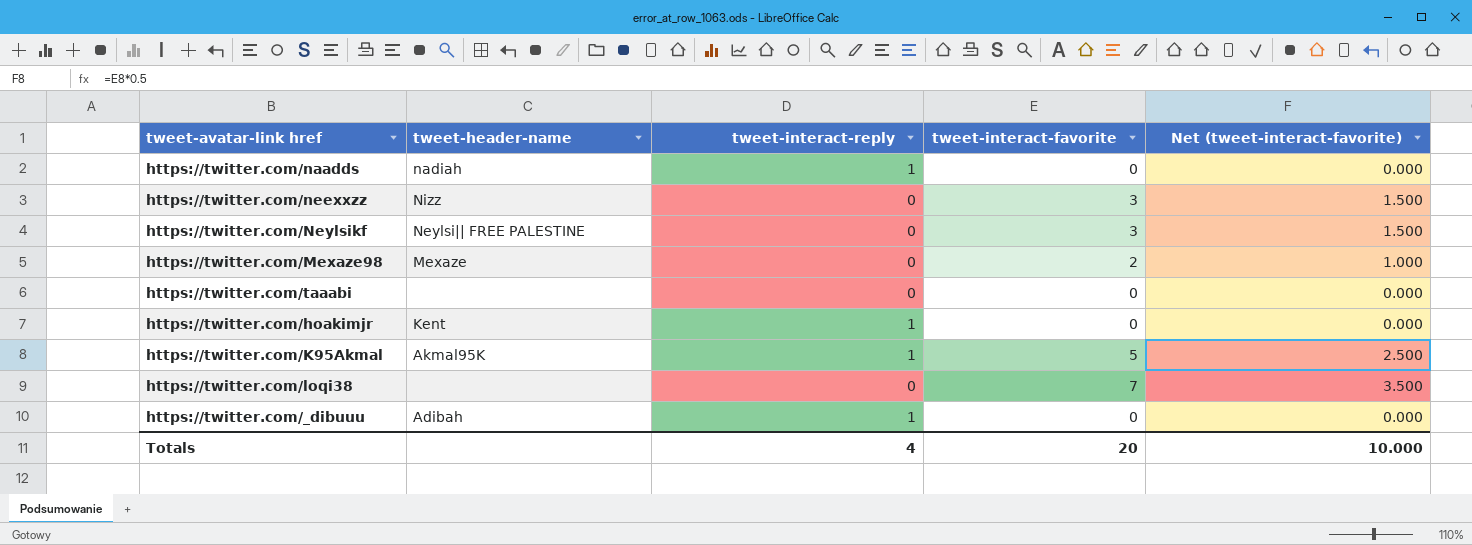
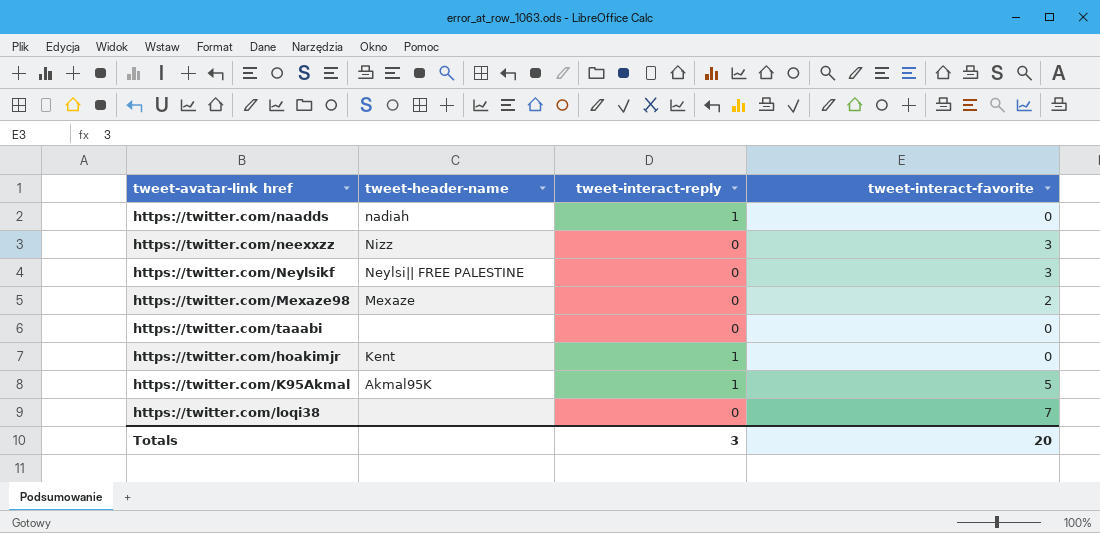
column Net (tweet-interact-favorite) | formula: [tweet-interact-favorite] * 0.5 -> none
row https://twitter.com/_dibuuu: Adibah | 1 | 0 | 0.000 -> none
Totals | tweet-interact-reply: 4 -> 3

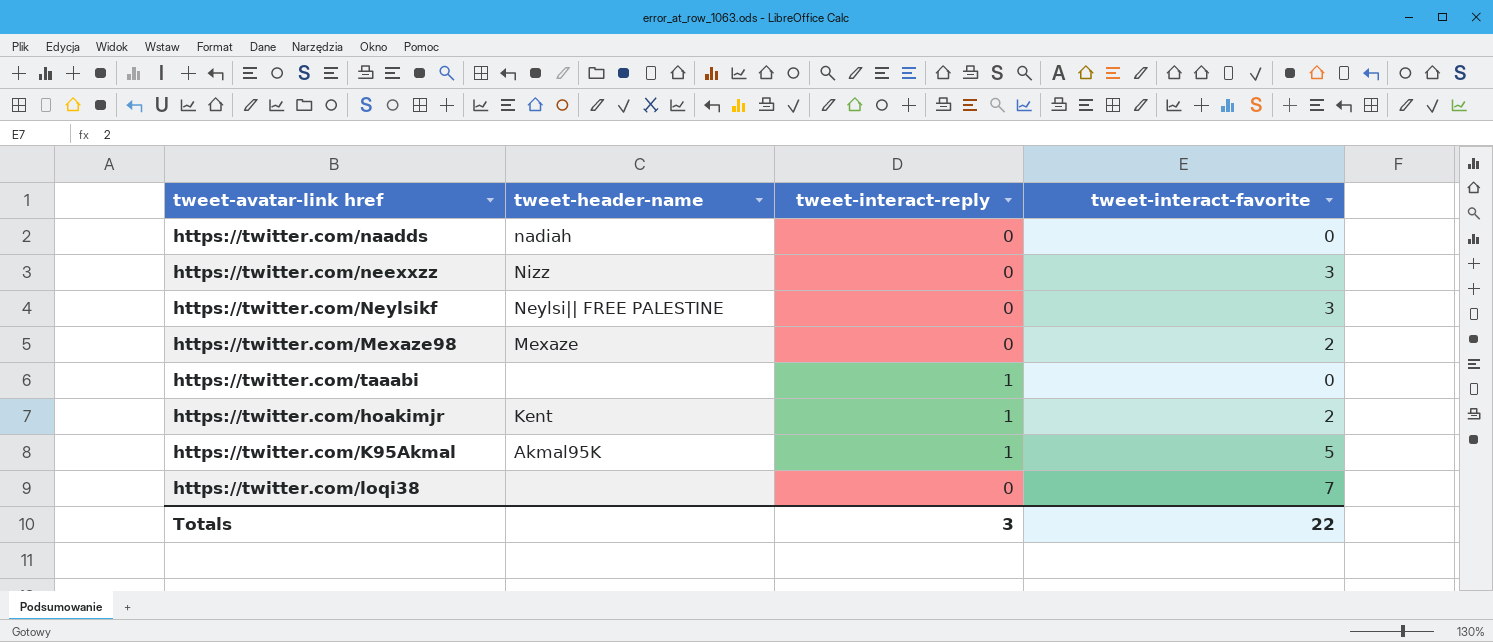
https://twitter.com/naadds | tweet-interact-reply: 1 -> 0
https://twitter.com/taaabi | tweet-interact-reply: 0 -> 1
https://twitter.com/hoakimjr | tweet-interact-favorite: 0 -> 2
Totals | tweet-interact-favorite: 20 -> 22

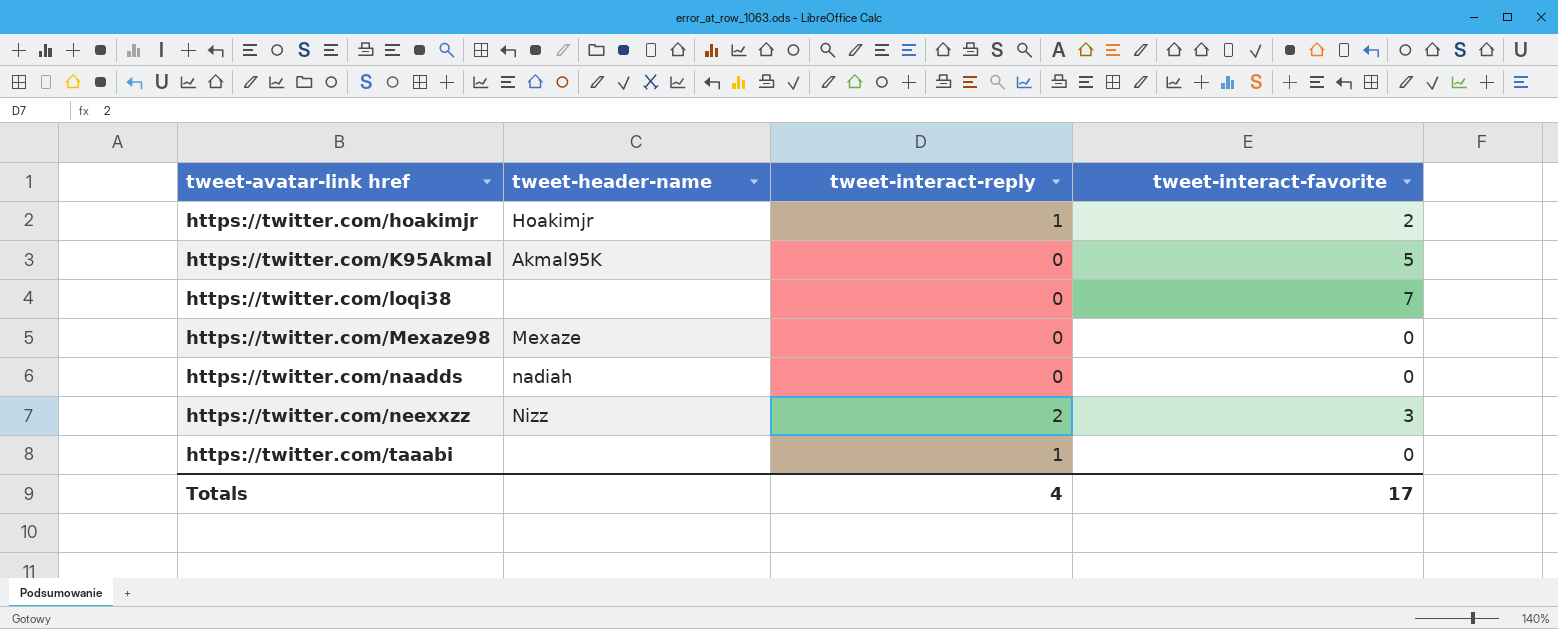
row order: none -> tweet-avatar-link href ascending
row https://twitter.com/Neylsikf: Neylsi|| FREE PALESTINE | 0 | 3 -> none
https://twitter.com/hoakimjr | tweet-header-name: Kent -> Hoakimjr
https://twitter.com/K95Akmal | tweet-interact-reply: 1 -> 0
https://twitter.com/Mexaze98 | tweet-interact-favorite: 2 -> 0
https://twitter.com/neexxzz | tweet-interact-reply: 0 -> 2
Totals | tweet-interact-reply: 3 -> 4
Totals | tweet-interact-favorite: 22 -> 17

